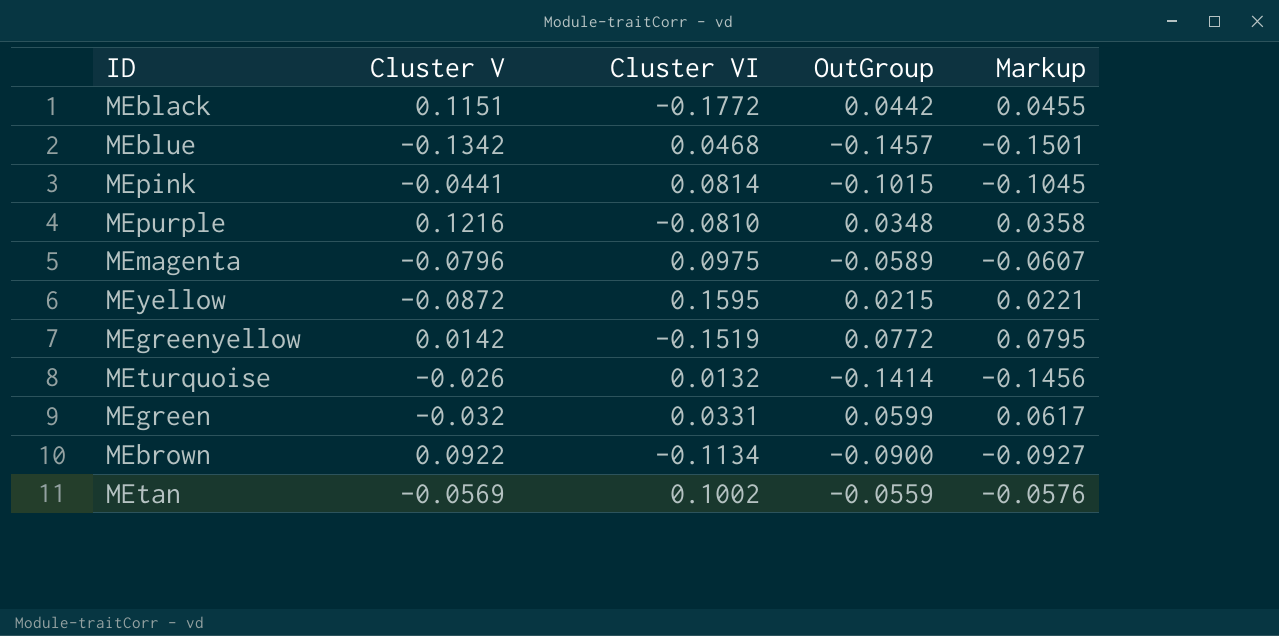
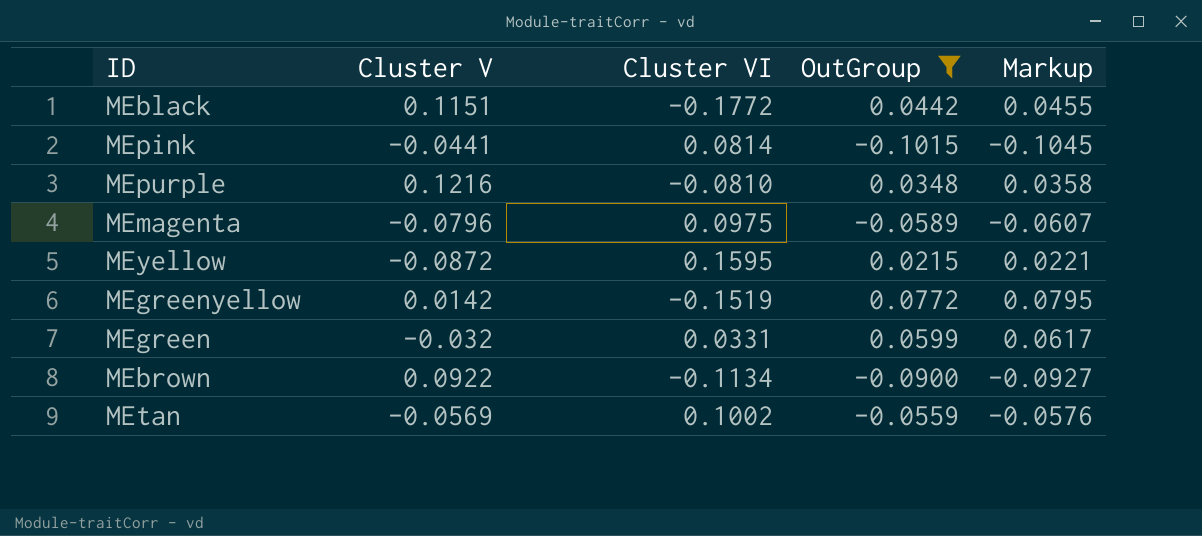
filter: none -> OutGroup >= -0.1015

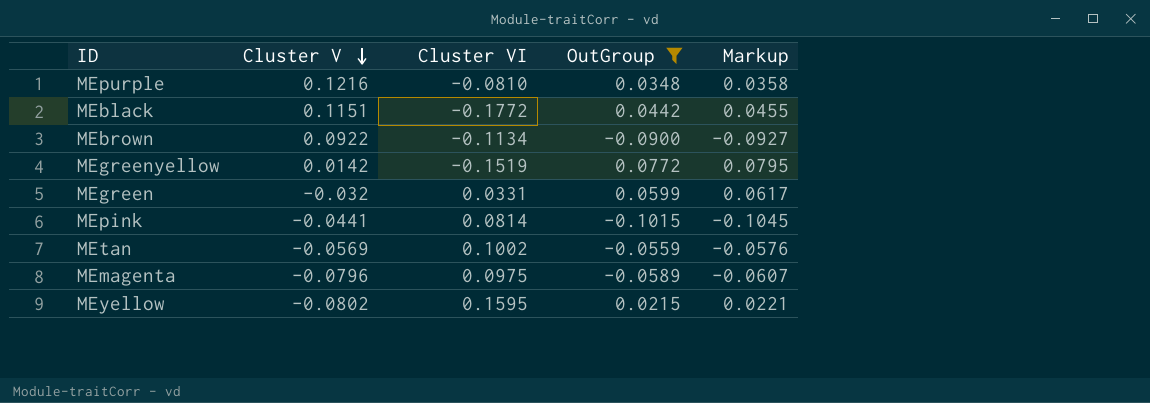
row order: none -> Cluster V descending
MEyellow | Cluster V: -0.0872 -> -0.0802

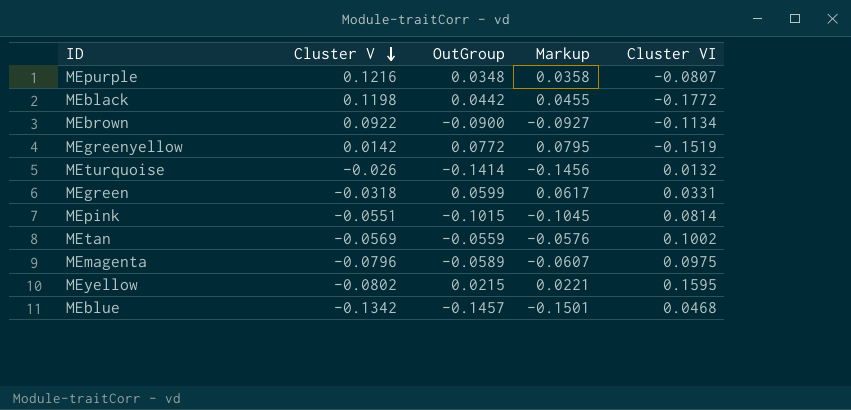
filter: OutGroup >= -0.1015 -> none
column Cluster VI | position: 3 -> 5
MEpurple | Cluster VI: -0.0810 -> -0.0807
MEblack | Cluster V: 0.1151 -> 0.1198
MEgreen | Cluster V: -0.032 -> -0.0318
MEpink | Cluster V: -0.0441 -> -0.0551

